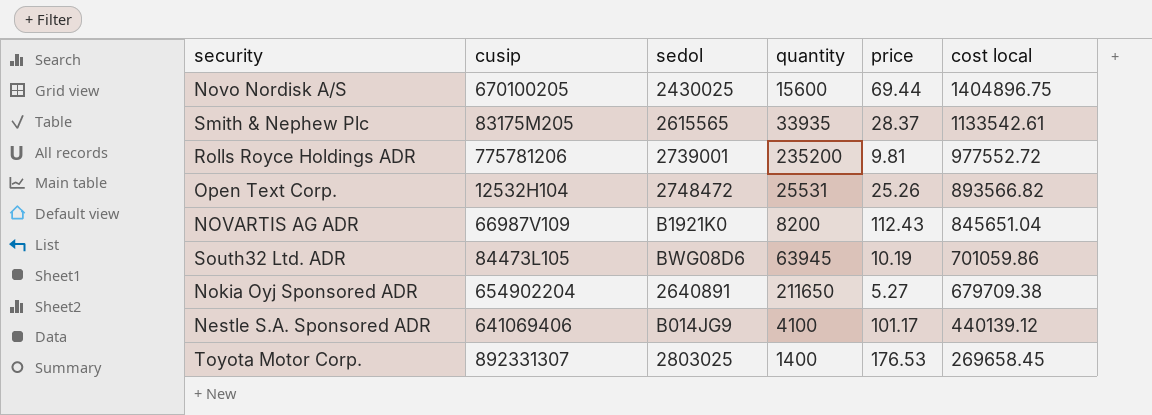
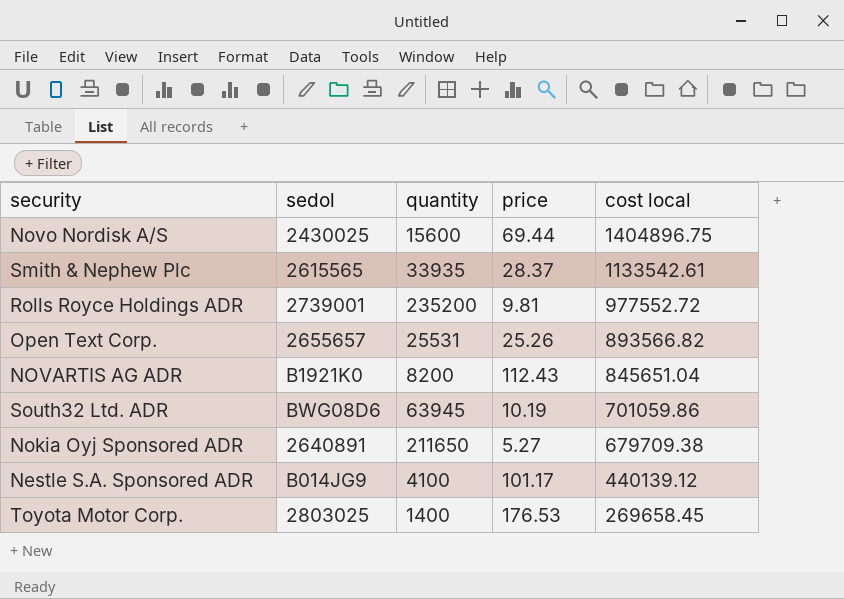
column cusip | position: 2 -> none
Open Text Corp. | sedol: 2748472 -> 2655657

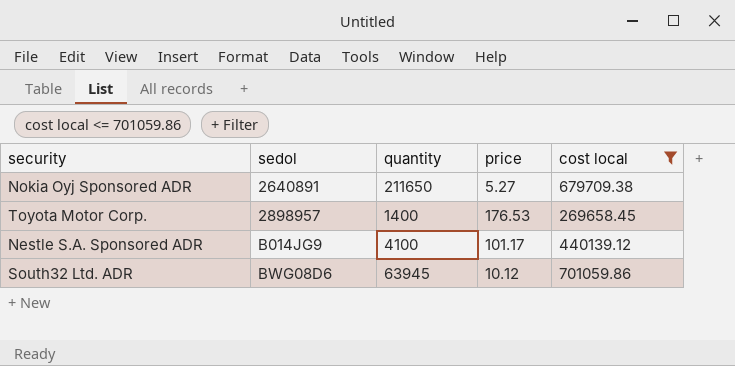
filter: none -> cost local <= 701059.86
row order: cost local descending -> sedol ascending
Toyota Motor Corp. | sedol: 2803025 -> 2898957
South32 Ltd. ADR | price: 10.19 -> 10.12

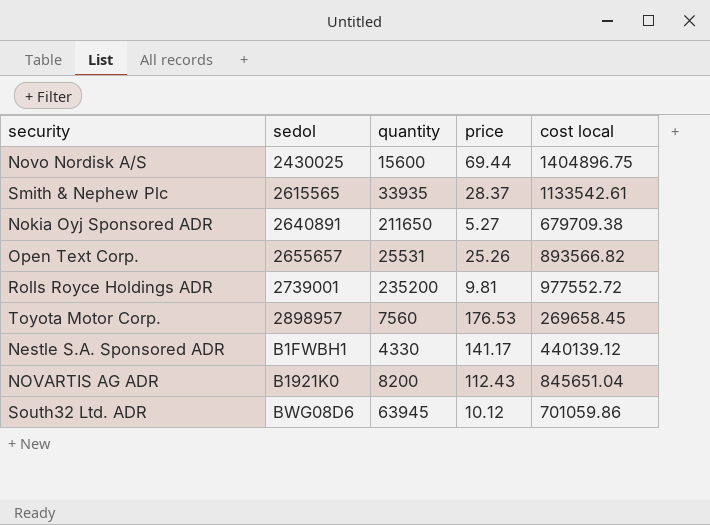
filter: cost local <= 701059.86 -> none
Toyota Motor Corp. | quantity: 1400 -> 7560
Nestle S.A. Sponsored ADR | sedol: B014JG9 -> B1FWBH1
Nestle S.A. Sponsored ADR | quantity: 4100 -> 4330
Nestle S.A. Sponsored ADR | price: 101.17 -> 141.17

